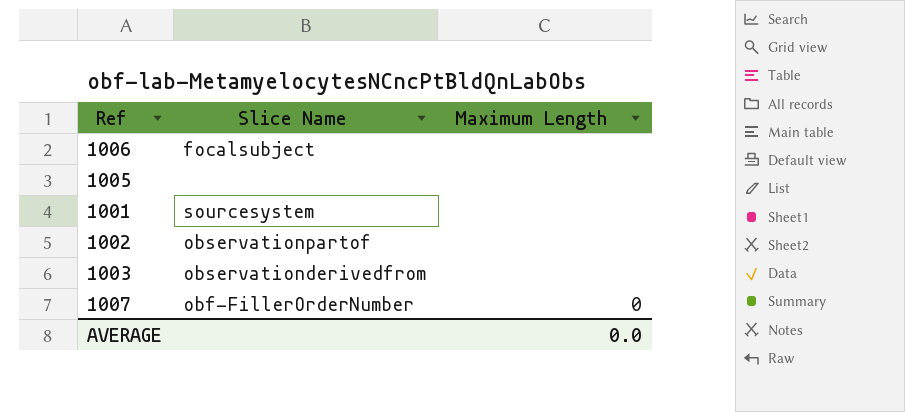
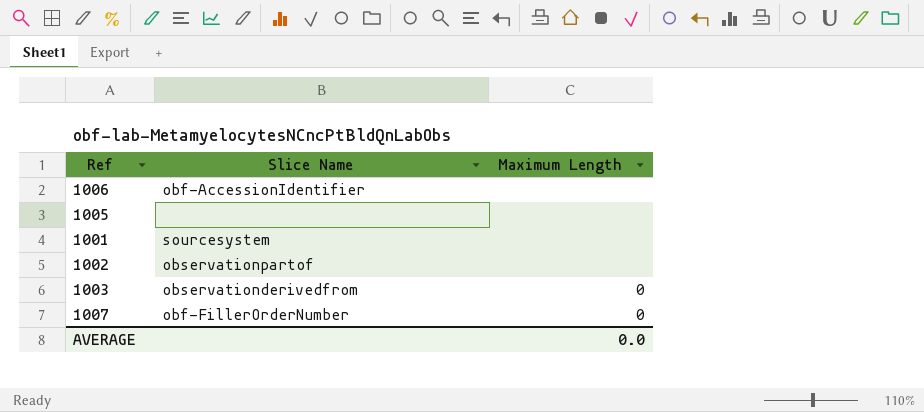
1006 | Slice Name: focalsubject -> obf-AccessionIdentifier
1003 | Maximum Length: none -> 0

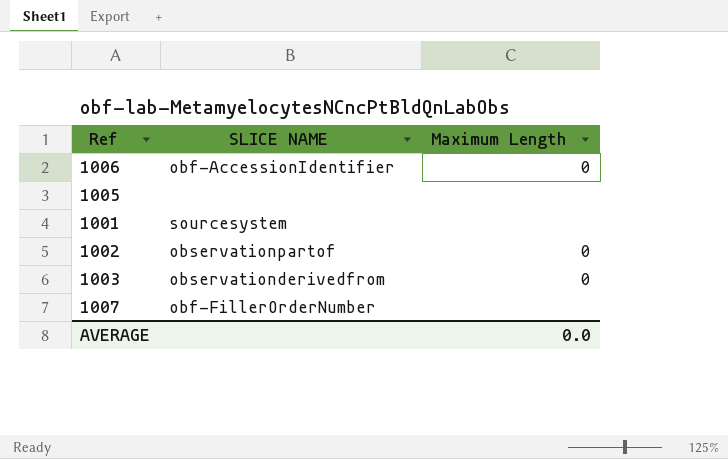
column name: Slice Name -> SLICE NAME
1006 | Maximum Length: none -> 0
1002 | Maximum Length: none -> 0
1007 | Maximum Length: 0 -> none

